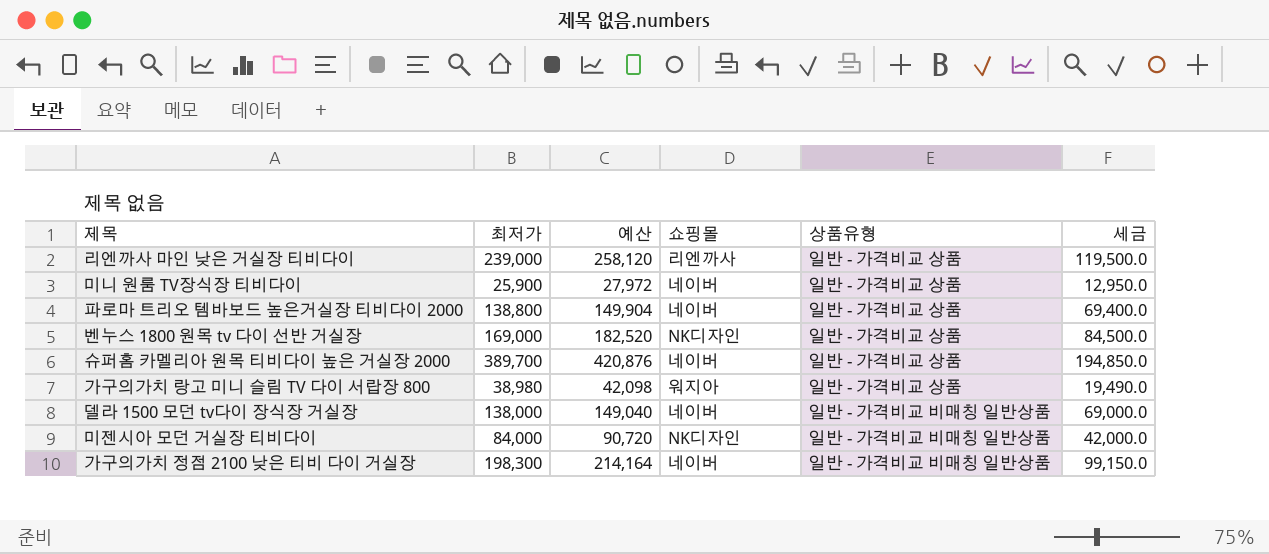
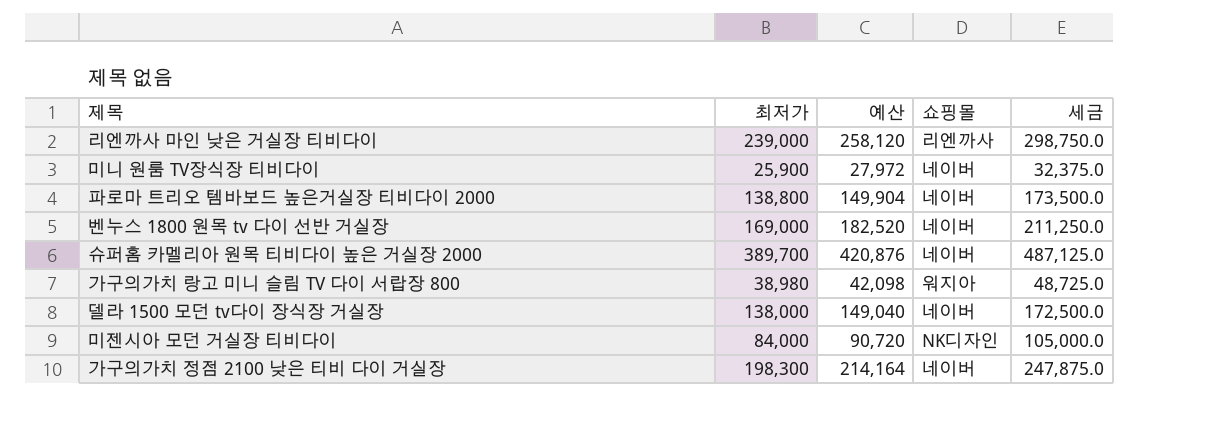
column 상품유형 | position: 5 -> none
column 세금 | formula: [최저가] * 0.5 -> [최저가] * 1.25
벤누스 1800 원목 tv 다이 선반 거실장 | 쇼핑몰: NK디자인 -> 네이버

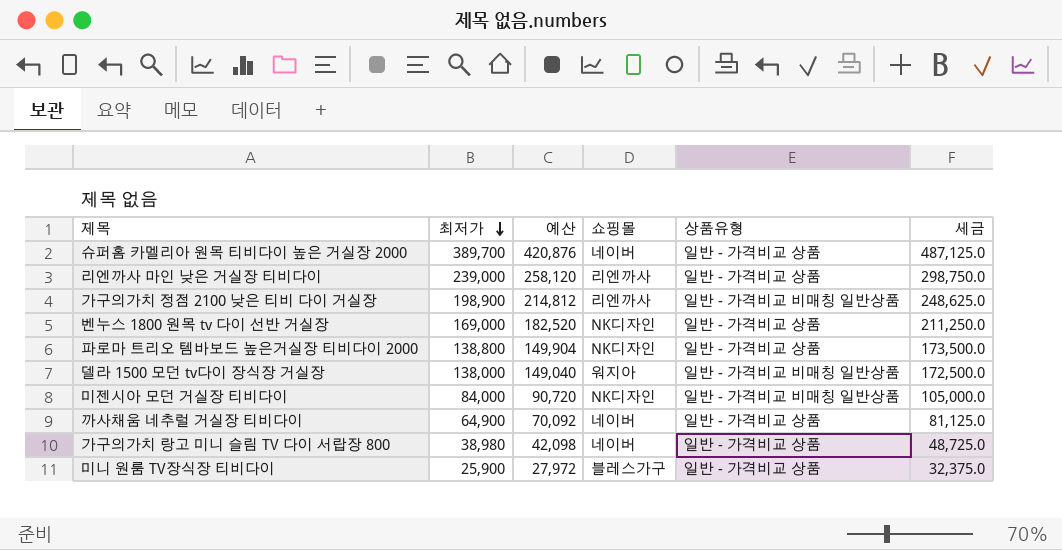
row order: none -> 최저가 descending
column 상품유형 | position: none -> 5
가구의가치 정점 2100 낮은 티비 다이 거실장 | 최저가: 198,300 -> 198,900
가구의가치 정점 2100 낮은 티비 다이 거실장 | 예산: 214,164 -> 214,812
가구의가치 정점 2100 낮은 티비 다이 거실장 | 쇼핑몰: 네이버 -> 리엔까사
가구의가치 정점 2100 낮은 티비 다이 거실장 | 세금: 247,875.0 -> 248,625.0
벤누스 1800 원목 tv 다이 선반 거실장 | 쇼핑몰: 네이버 -> NK디자인
파로마 트리오 템바보드 높은거실장 티비다이 2000 | 쇼핑몰: 네이버 -> NK디자인
델라 1500 모던 tv다이 장식장 거실장 | 쇼핑몰: 네이버 -> 워지아
row 까사채움 네추럴 거실장 티비다이: none -> 64,900 | 70,092 | 네이버 | 일반 - 가격비교 상품 | 81,125.0
가구의가치 랑고 미니 슬림 TV 다이 서랍장 800 | 쇼핑몰: 워지아 -> 네이버
미니 원룸 TV장식장 티비다이 | 쇼핑몰: 네이버 -> 블레스가구

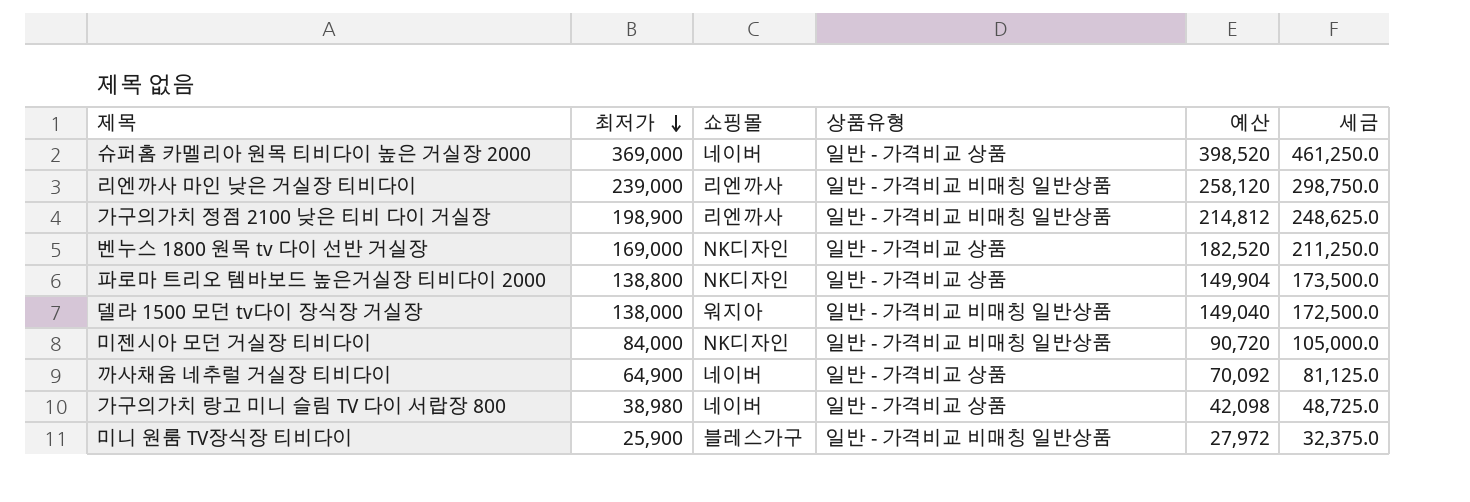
column 예산 | position: 3 -> 5
슈퍼홈 카멜리아 원목 티비다이 높은 거실장 2000 | 최저가: 389,700 -> 369,000
슈퍼홈 카멜리아 원목 티비다이 높은 거실장 2000 | 예산: 420,876 -> 398,520
슈퍼홈 카멜리아 원목 티비다이 높은 거실장 2000 | 세금: 487,125.0 -> 461,250.0
리엔까사 마인 낮은 거실장 티비다이 | 상품유형: 일반 - 가격비교 상품 -> 일반 - 가격비교 비매칭 일반상품
미니 원룸 TV장식장 티비다이 | 상품유형: 일반 - 가격비교 상품 -> 일반 - 가격비교 비매칭 일반상품

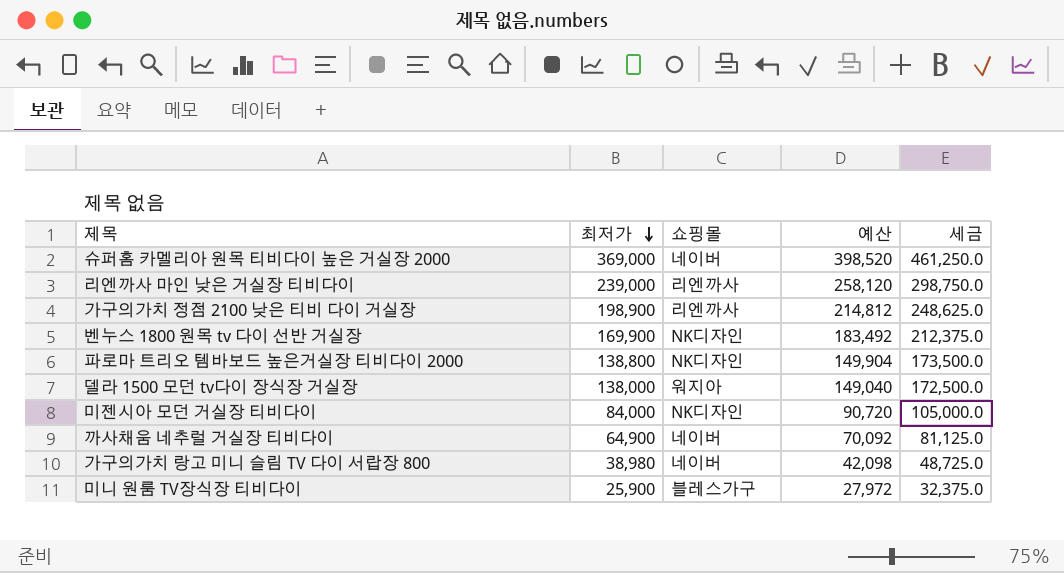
column 상품유형 | position: 4 -> none
벤누스 1800 원목 tv 다이 선반 거실장 | 최저가: 169,000 -> 169,900
벤누스 1800 원목 tv 다이 선반 거실장 | 예산: 182,520 -> 183,492
벤누스 1800 원목 tv 다이 선반 거실장 | 세금: 211,250.0 -> 212,375.0

